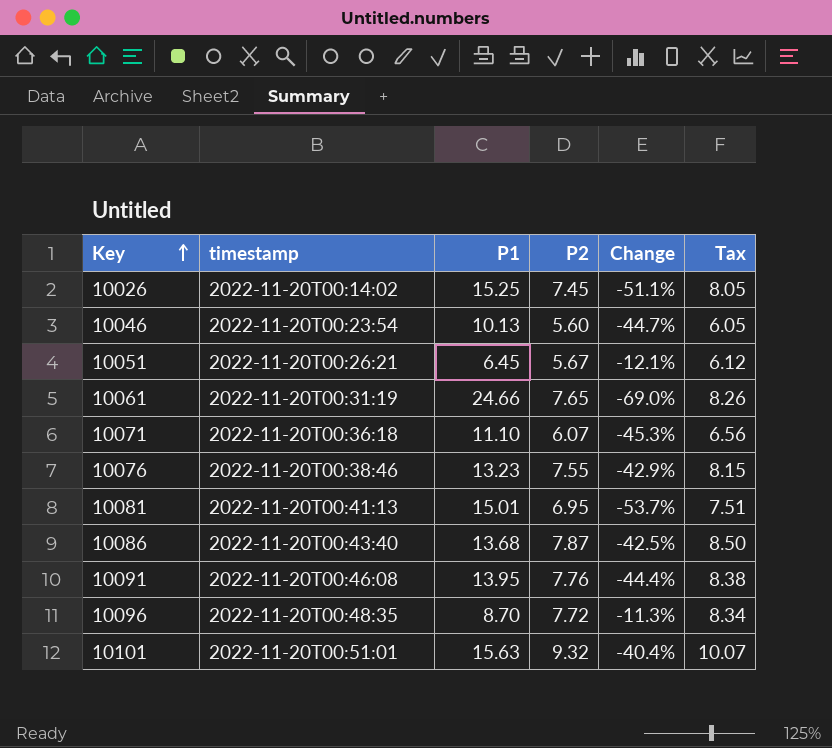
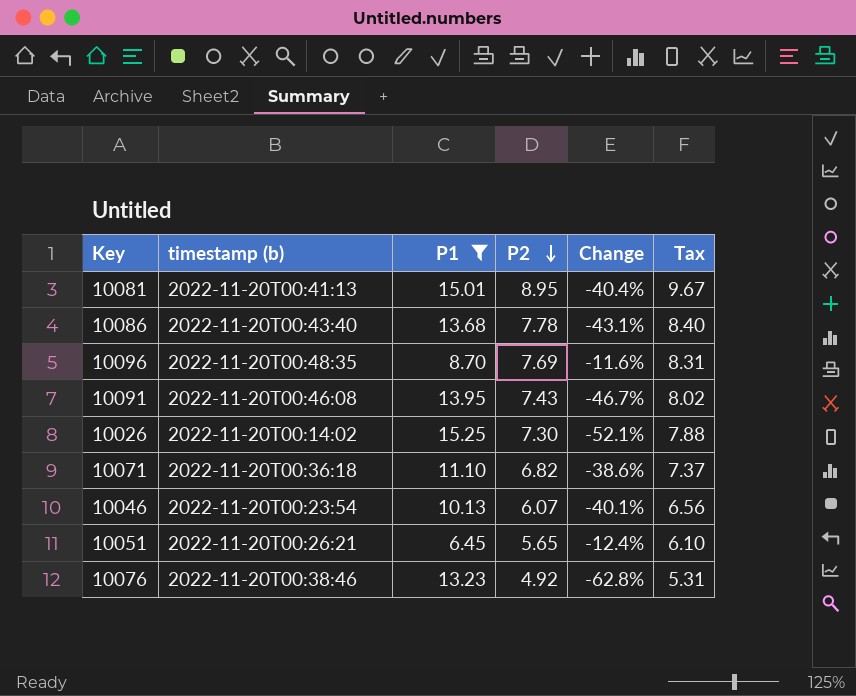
filter: none -> P1 <= 15.25
row order: Key ascending -> P2 descending
column name: timestamp -> timestamp (b)
10081 | P2: 6.95 -> 8.95
10081 | Change: -53.7% -> -40.4%
10081 | Tax: 7.51 -> 9.67
10086 | P2: 7.87 -> 7.78
10086 | Change: -42.5% -> -43.1%
10086 | Tax: 8.50 -> 8.40
10096 | P2: 7.72 -> 7.69
10096 | Change: -11.3% -> -11.6%
10096 | Tax: 8.34 -> 8.31
10091 | P2: 7.76 -> 7.43
10091 | Change: -44.4% -> -46.7%
10091 | Tax: 8.38 -> 8.02
10026 | P2: 7.45 -> 7.30
10026 | Change: -51.1% -> -52.1%
10026 | Tax: 8.05 -> 7.88
10071 | P2: 6.07 -> 6.82
10071 | Change: -45.3% -> -38.6%
10071 | Tax: 6.56 -> 7.37
10046 | P2: 5.60 -> 6.07
10046 | Change: -44.7% -> -40.1%
10046 | Tax: 6.05 -> 6.56
10051 | P2: 5.67 -> 5.65
10051 | Change: -12.1% -> -12.4%
10051 | Tax: 6.12 -> 6.10
10076 | P2: 7.55 -> 4.92
10076 | Change: -42.9% -> -62.8%
10076 | Tax: 8.15 -> 5.31

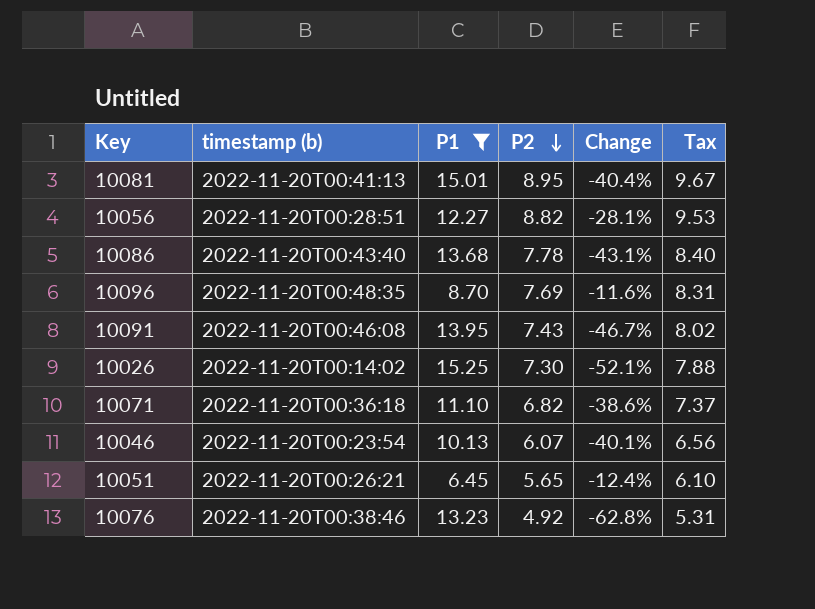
row 10056: none -> 2022-11-20T00:28:51 | 12.27 | 8.82 | -28.1% | 9.53

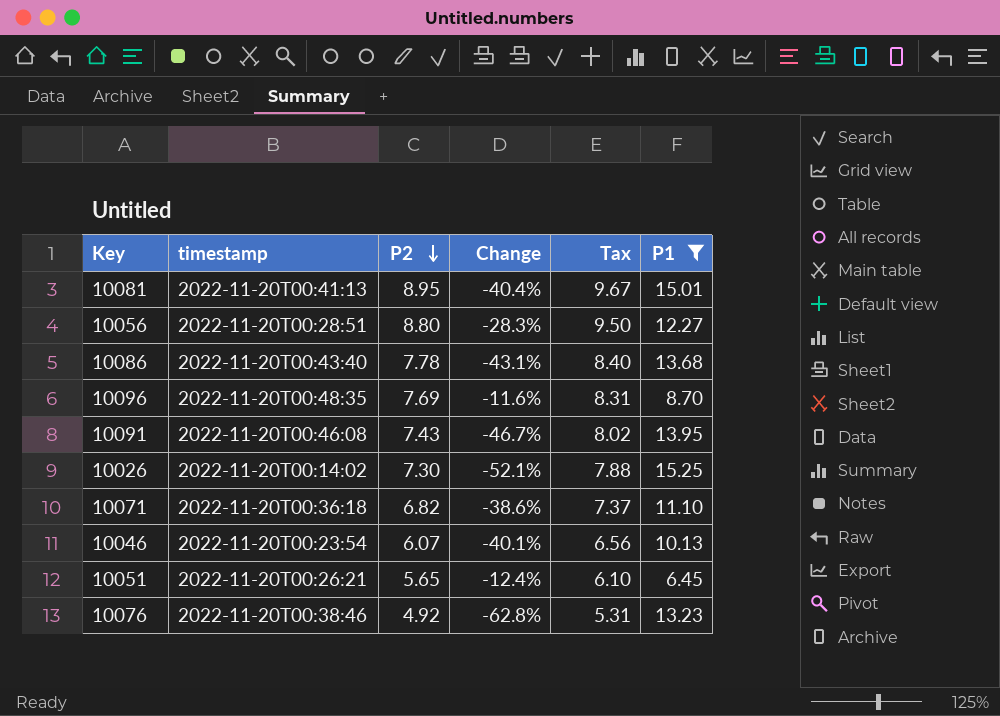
column name: timestamp (b) -> timestamp
column P1 | position: 3 -> 6
10056 | P2: 8.82 -> 8.80
10056 | Change: -28.1% -> -28.3%
10056 | Tax: 9.53 -> 9.50

